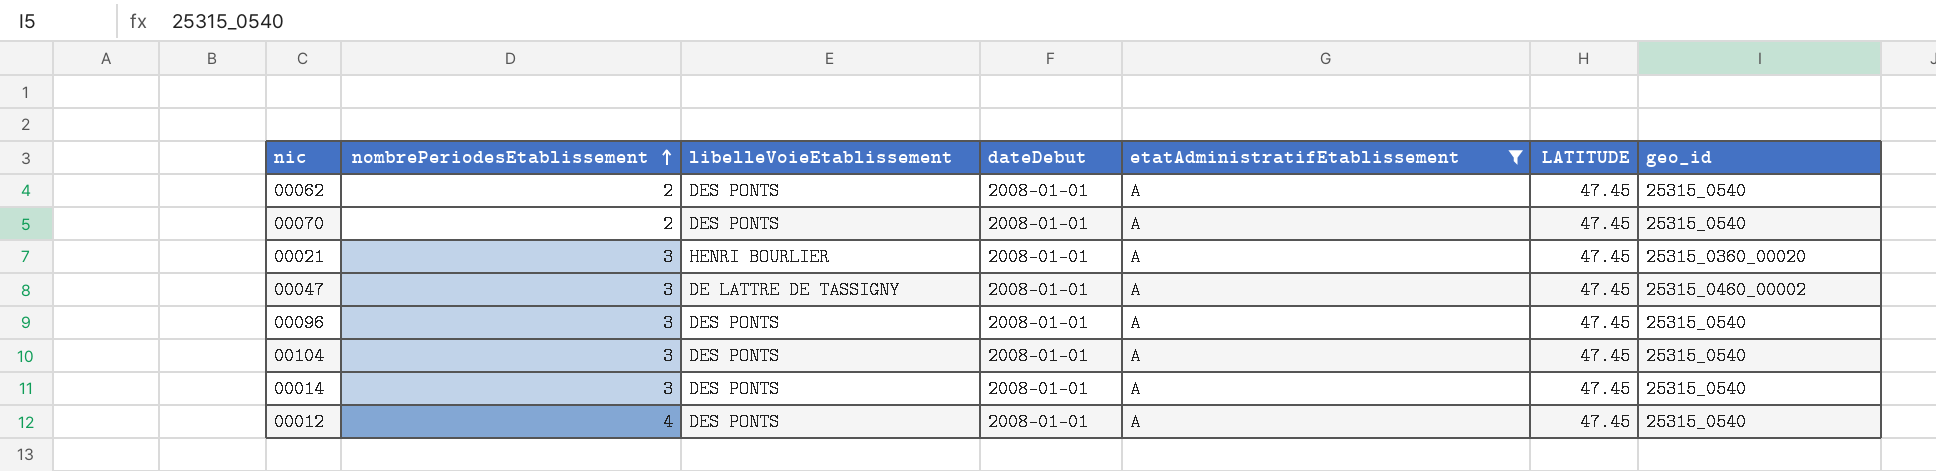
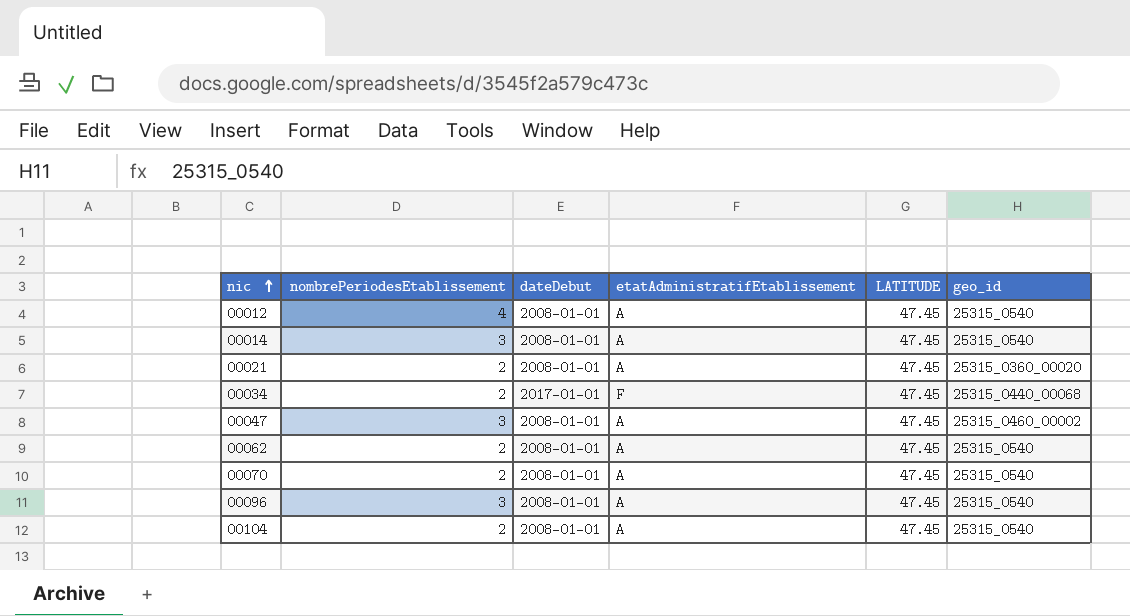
filter: etatAdministratifEtablissement = A -> none
row order: nombrePeriodesEtablissement ascending -> nic ascending
column libelleVoieEtablissement | position: 3 -> none
00021 | nombrePeriodesEtablissement: 3 -> 2
00104 | nombrePeriodesEtablissement: 3 -> 2

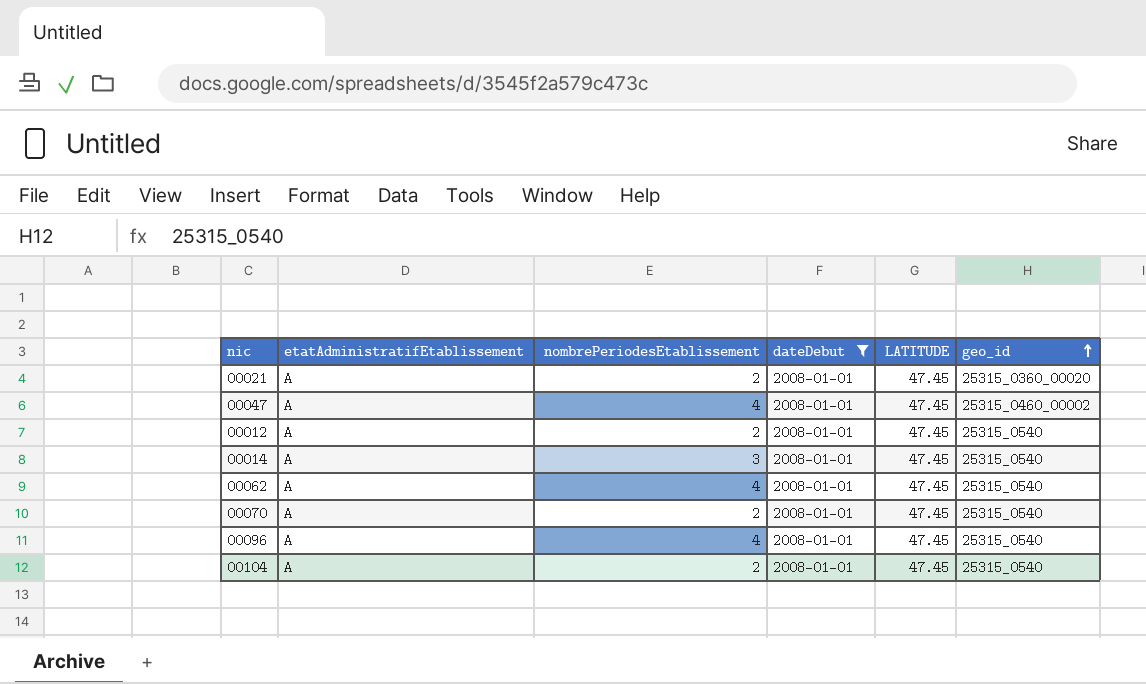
filter: none -> dateDebut = 2008-01-01
row order: nic ascending -> geo_id ascending
column etatAdministratifEtablissement | position: 4 -> 2
00047 | nombrePeriodesEtablissement: 3 -> 4
00012 | nombrePeriodesEtablissement: 4 -> 2
00062 | nombrePeriodesEtablissement: 2 -> 4
00096 | nombrePeriodesEtablissement: 3 -> 4

